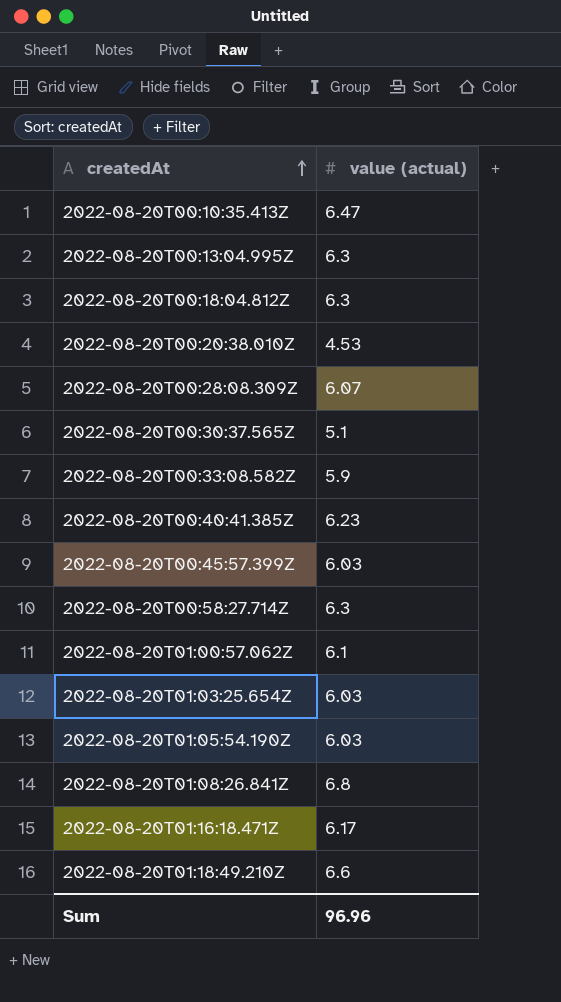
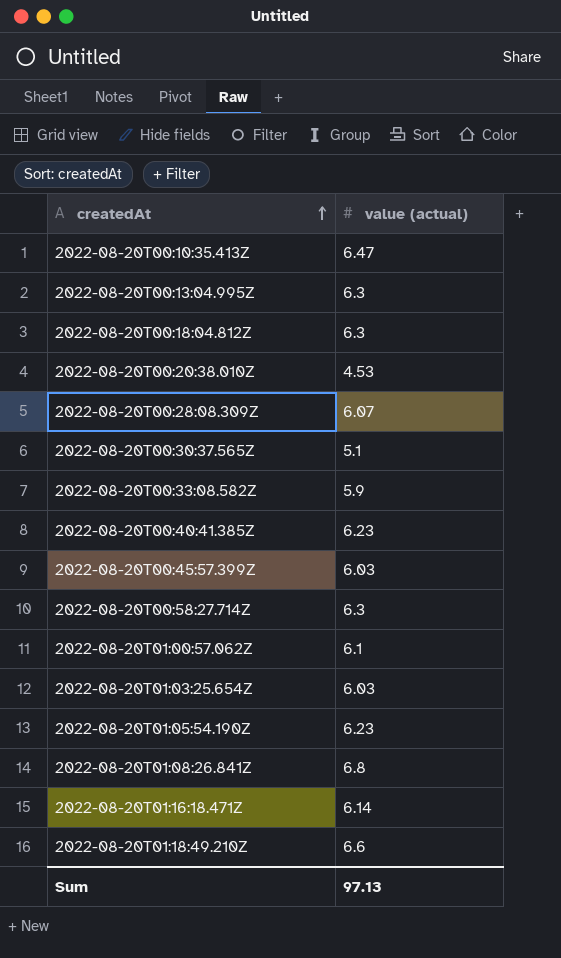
2022-08-20T01:05:54.190Z | value (actual): 6.03 -> 6.23
2022-08-20T01:16:18.471Z | value (actual): 6.17 -> 6.14
Sum | value (actual): 96.96 -> 97.13

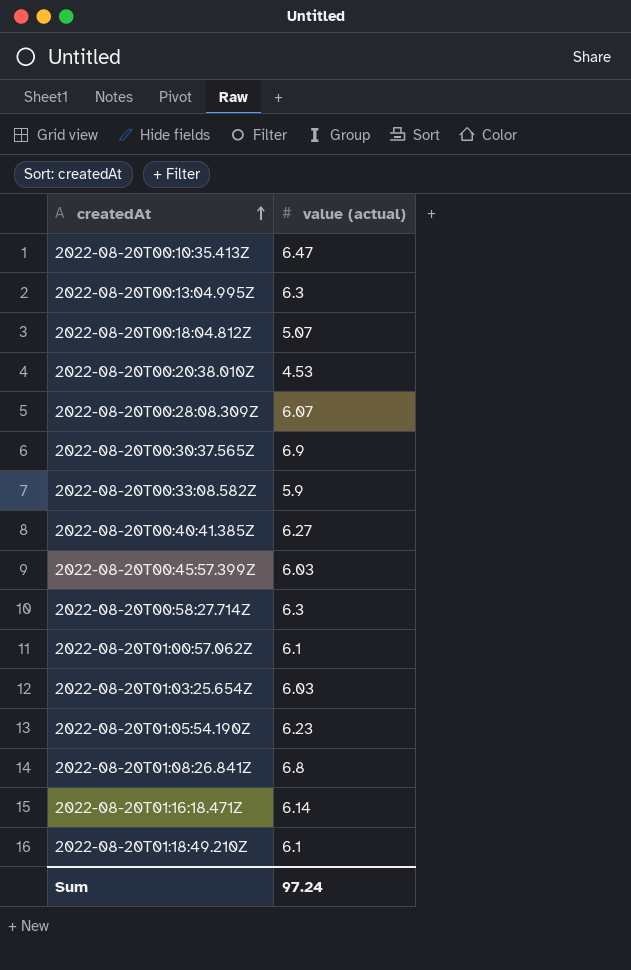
2022-08-20T00:18:04.812Z | value (actual): 6.3 -> 5.07
2022-08-20T00:30:37.565Z | value (actual): 5.1 -> 6.9
2022-08-20T00:40:41.385Z | value (actual): 6.23 -> 6.27
2022-08-20T01:18:49.210Z | value (actual): 6.6 -> 6.1
Sum | value (actual): 97.13 -> 97.24

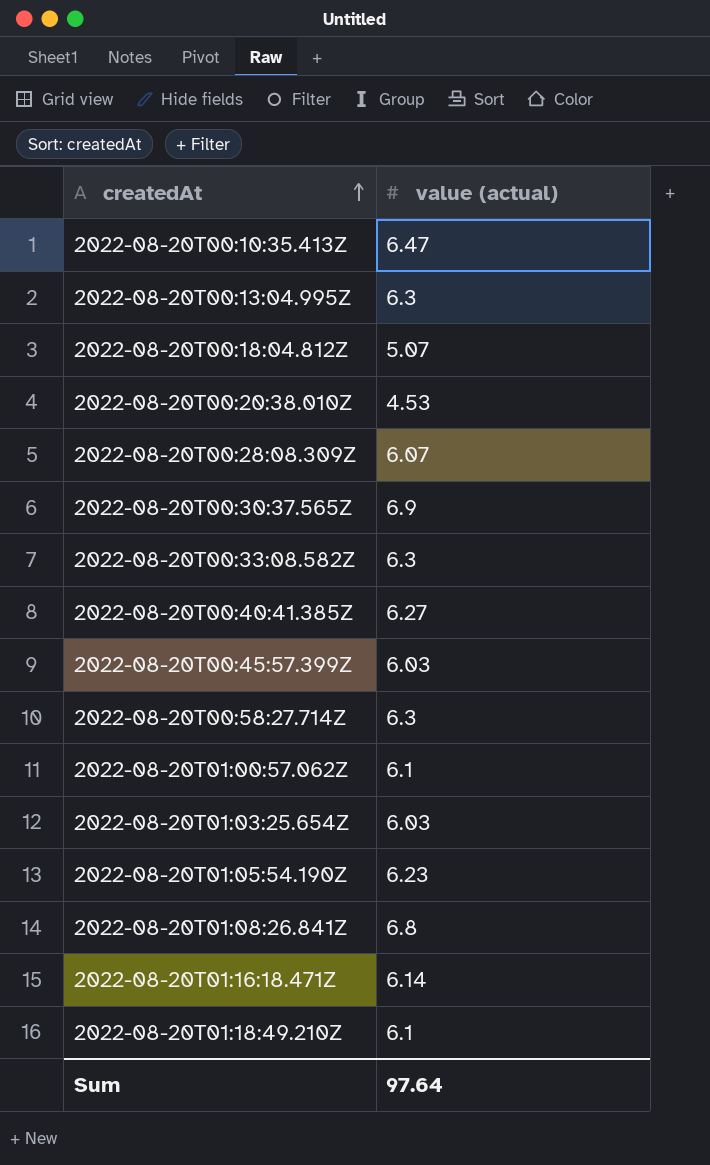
2022-08-20T00:33:08.582Z | value (actual): 5.9 -> 6.3
Sum | value (actual): 97.24 -> 97.64

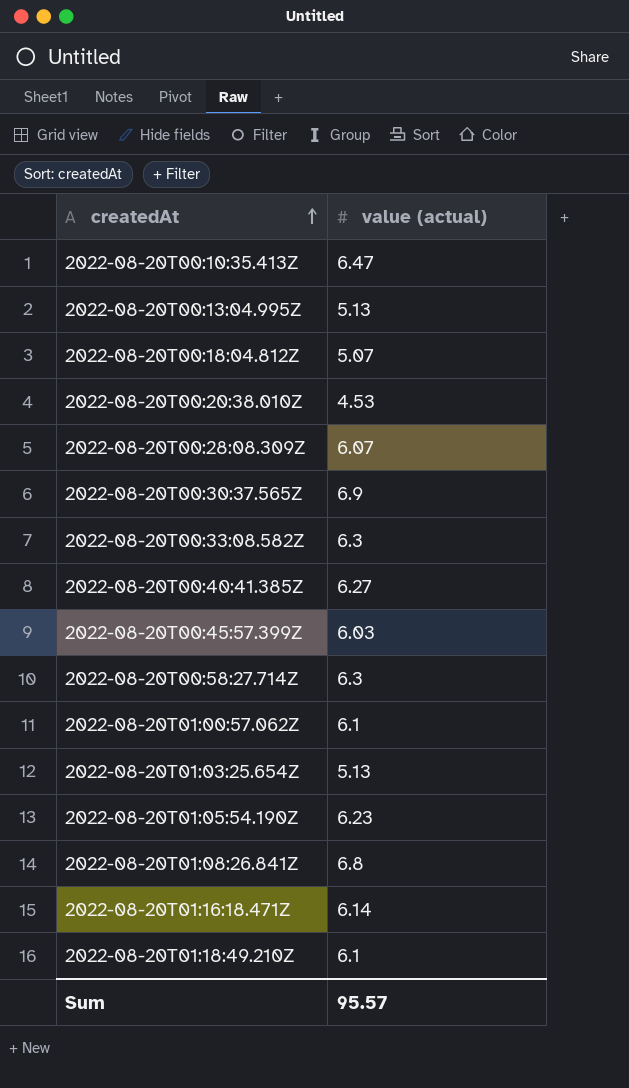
2022-08-20T00:13:04.995Z | value (actual): 6.3 -> 5.13
2022-08-20T01:03:25.654Z | value (actual): 6.03 -> 5.13
Sum | value (actual): 97.64 -> 95.57

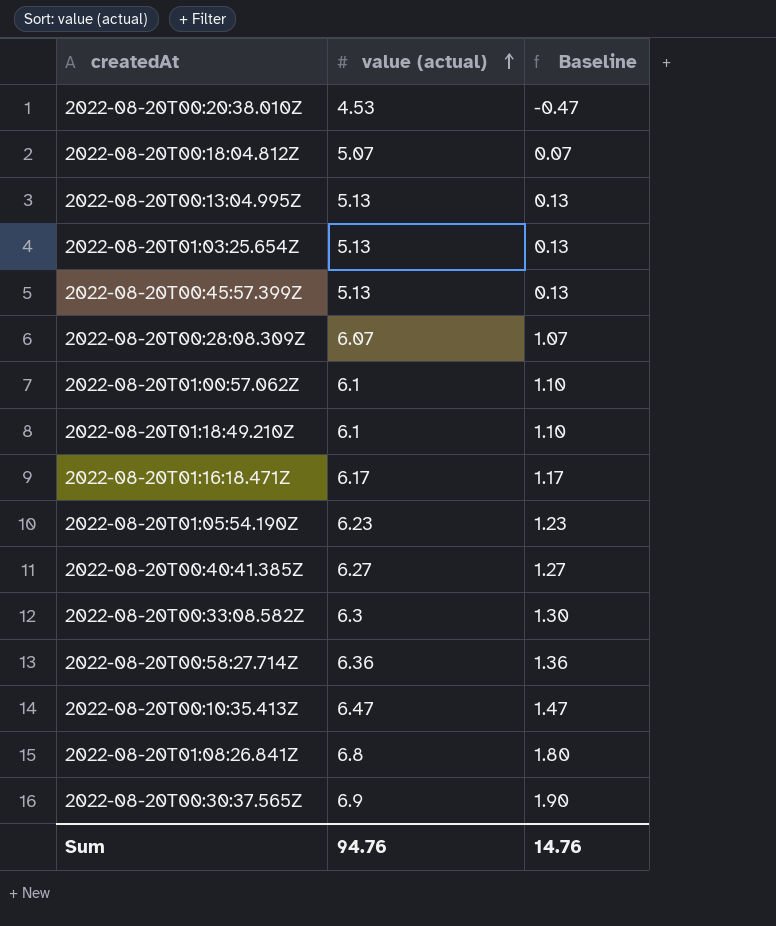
row order: createdAt ascending -> value (actual) ascending
column Baseline | formula: none -> [value (actual)] - 5
2022-08-20T00:45:57.399Z | value (actual): 6.03 -> 5.13
2022-08-20T01:16:18.471Z | value (actual): 6.14 -> 6.17
2022-08-20T00:58:27.714Z | value (actual): 6.3 -> 6.36
Sum | value (actual): 95.57 -> 94.76

